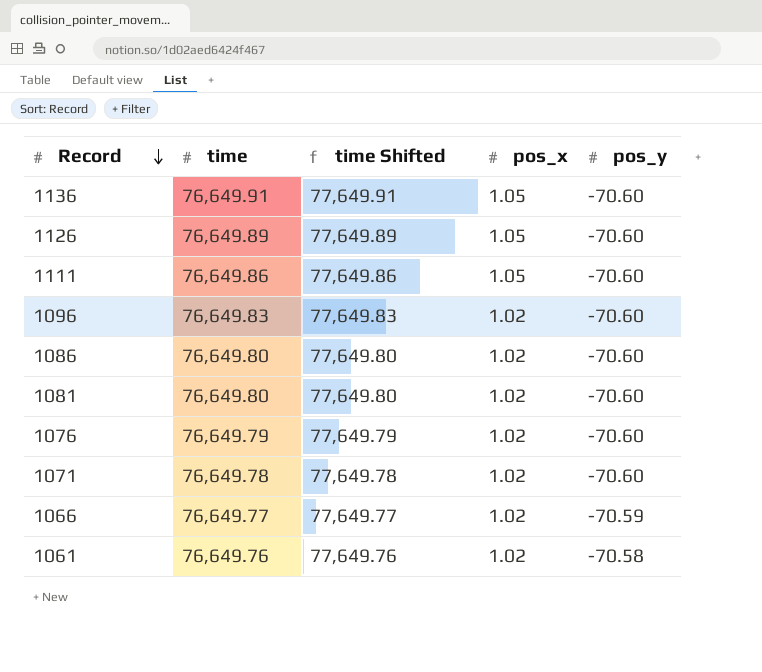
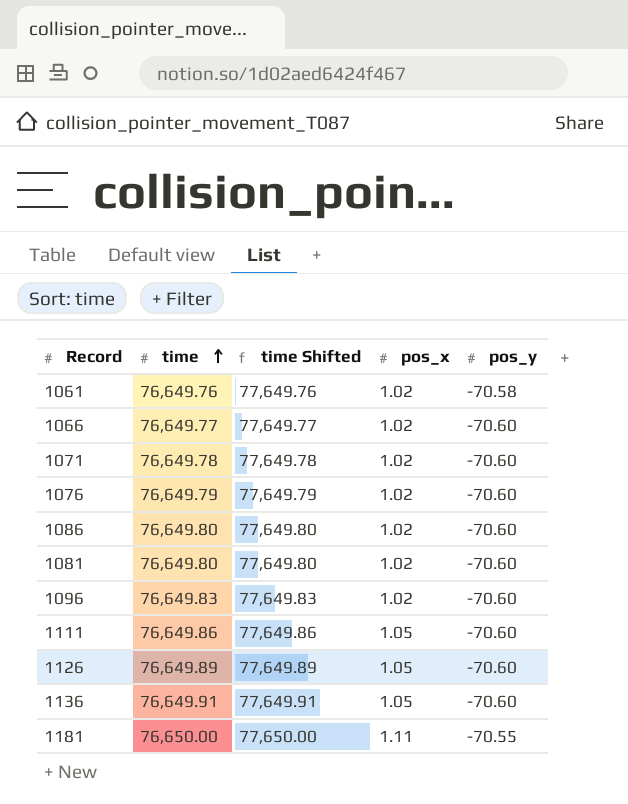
row order: Record descending -> time ascending
1066 | pos_y: -70.59 -> -70.60
row 1181: none -> 76,650.00 | 77,650.00 | 1.11 | -70.55

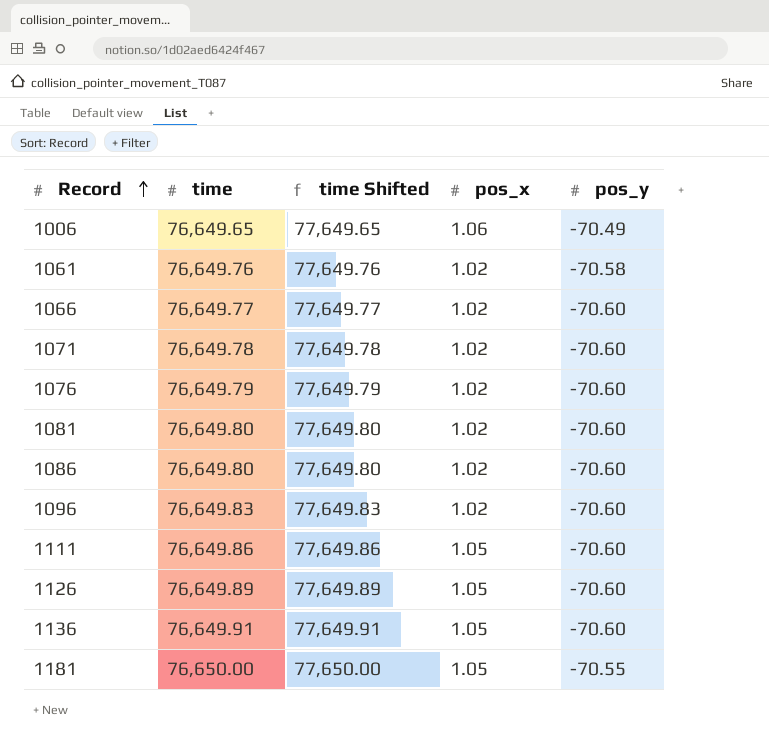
row order: time ascending -> Record ascending
row 1006: none -> 76,649.65 | 77,649.65 | 1.06 | -70.49
1181 | pos_x: 1.11 -> 1.05

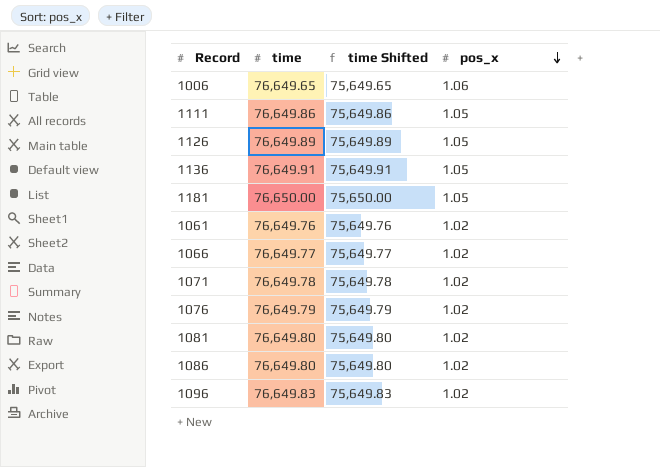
row order: Record ascending -> pos_x descending
column pos_y | position: 5 -> none
column time Shifted | formula: [time] + 1000 -> [time] - 1000

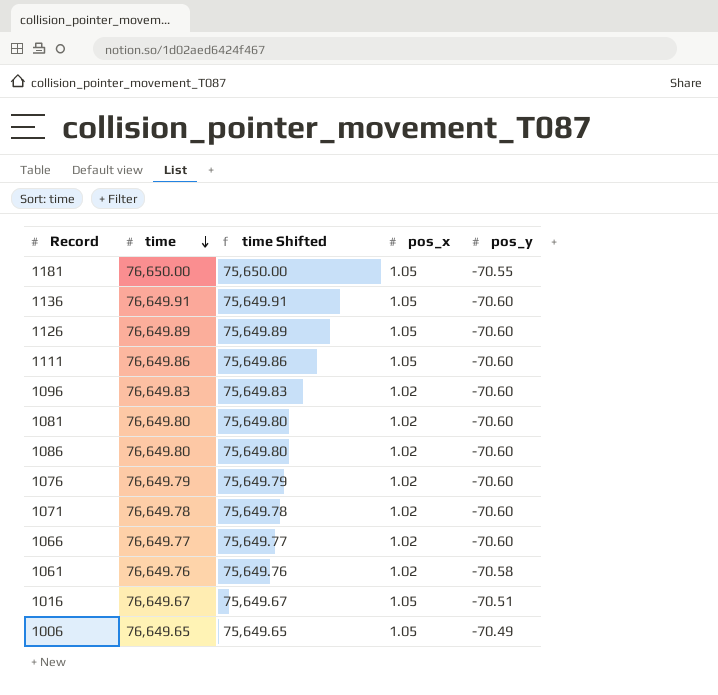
row order: pos_x descending -> time descending
column pos_y | position: none -> 5
row 1016: none -> 76,649.67 | 75,649.67 | 1.05 | -70.51
1006 | pos_x: 1.06 -> 1.05

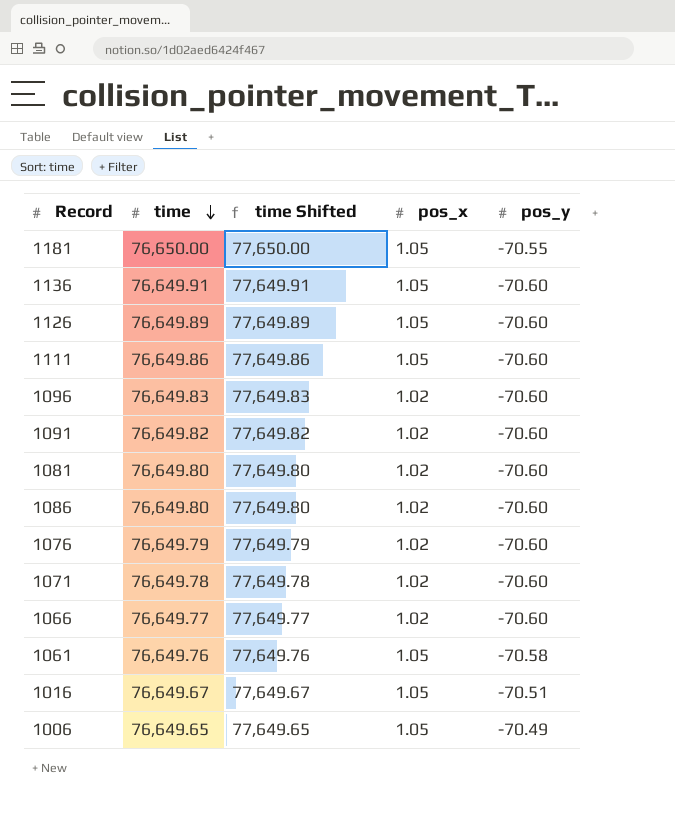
column time Shifted | formula: [time] - 1000 -> [time] + 1000
row 1091: none -> 76,649.82 | 77,649.82 | 1.02 | -70.60
1061 | pos_x: 1.02 -> 1.05

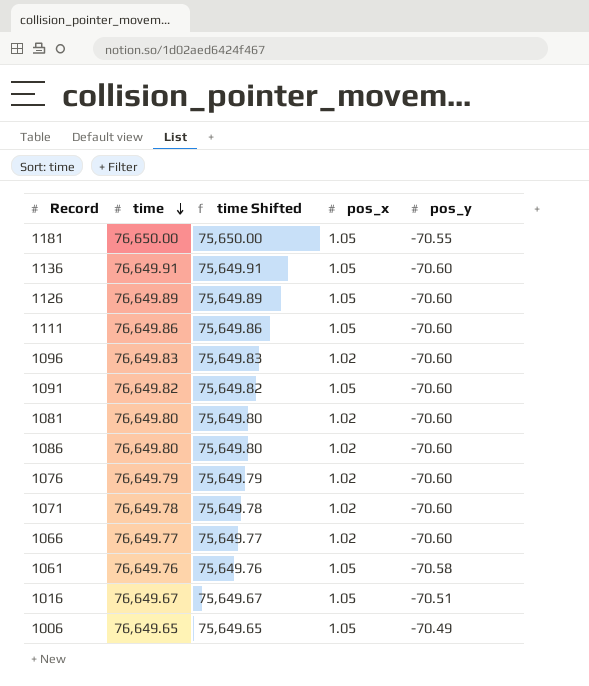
column time Shifted | formula: [time] + 1000 -> [time] - 1000
1091 | pos_x: 1.02 -> 1.05

